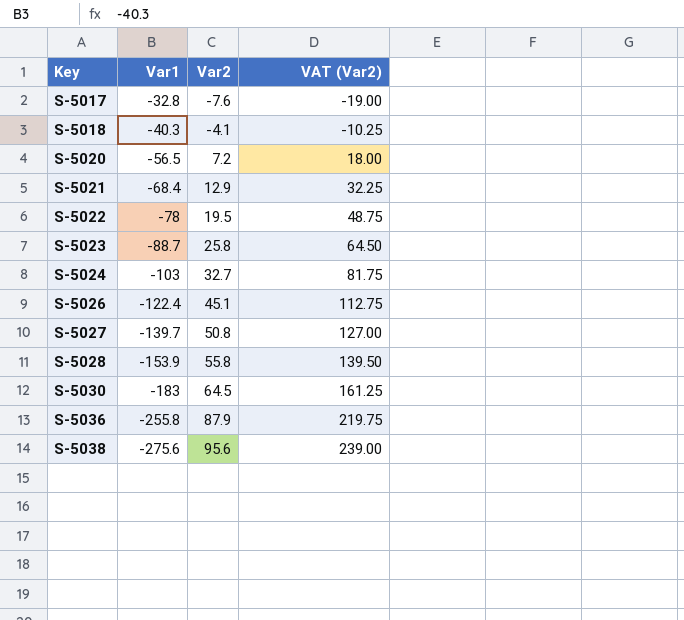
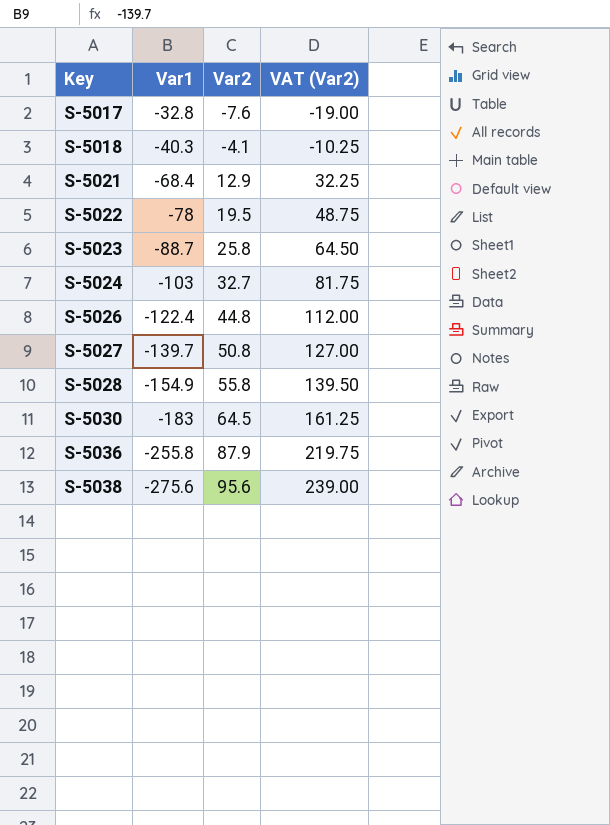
row S-5020: -56.5 | 7.2 | 18.00 -> none
S-5026 | Var2: 45.1 -> 44.8
S-5026 | VAT (Var2): 112.75 -> 112.00
S-5028 | Var1: -153.9 -> -154.9

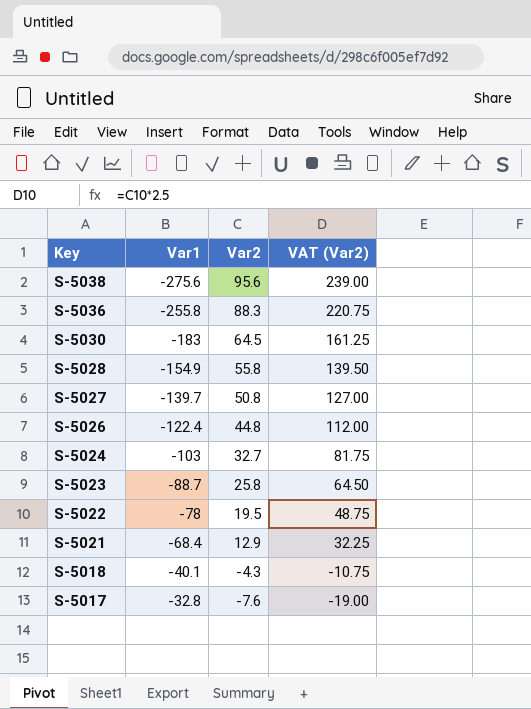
row order: Key ascending -> Key descending
S-5036 | Var2: 87.9 -> 88.3
S-5036 | VAT (Var2): 219.75 -> 220.75
S-5018 | Var1: -40.3 -> -40.1
S-5018 | Var2: -4.1 -> -4.3
S-5018 | VAT (Var2): -10.25 -> -10.75

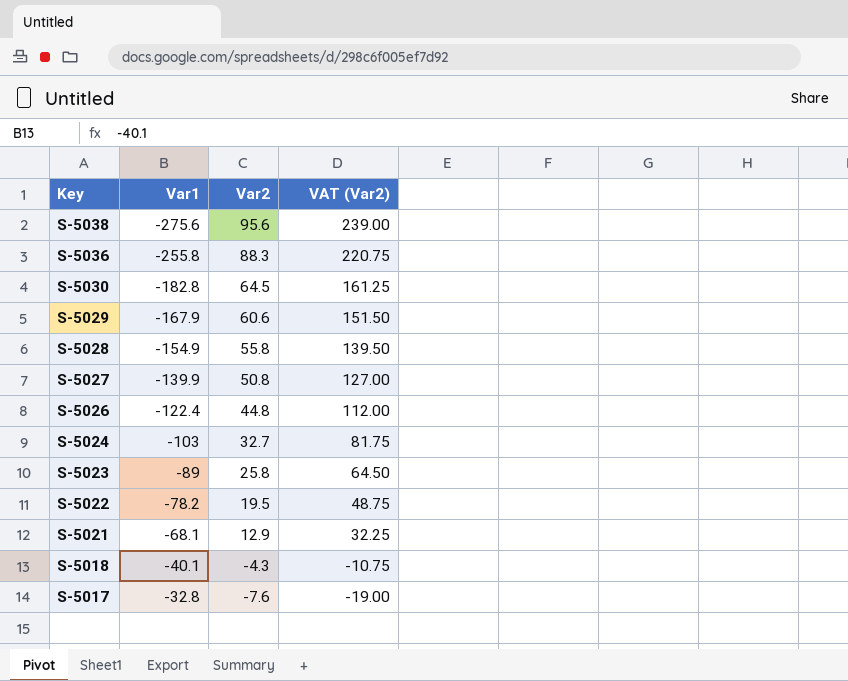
S-5030 | Var1: -183 -> -182.8
row S-5029: none -> -167.9 | 60.6 | 151.50
S-5027 | Var1: -139.7 -> -139.9
S-5023 | Var1: -88.7 -> -89
S-5022 | Var1: -78 -> -78.2
S-5021 | Var1: -68.4 -> -68.1

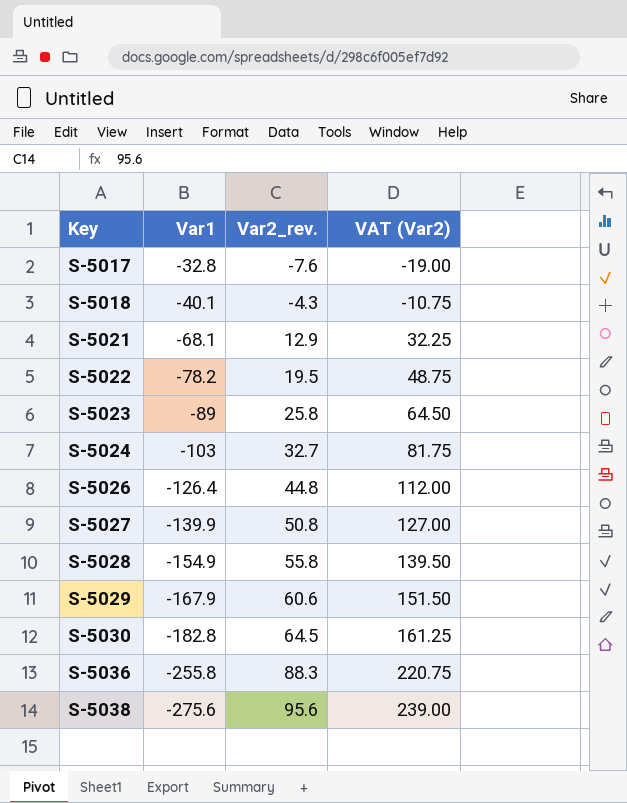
row order: Key descending -> Key ascending
column name: Var2 -> Var2_rev.
S-5026 | Var1: -122.4 -> -126.4

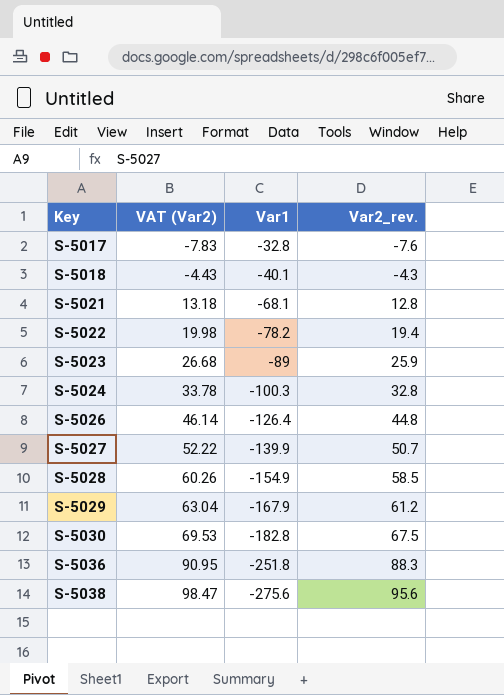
column VAT (Var2) | formula: [Var2_rev.] * 2.5 -> [Var2_rev.] * 1.03
column VAT (Var2) | position: 4 -> 2
S-5021 | Var2_rev.: 12.9 -> 12.8
S-5022 | Var2_rev.: 19.5 -> 19.4
S-5023 | Var2_rev.: 25.8 -> 25.9
S-5024 | Var1: -103 -> -100.3
S-5024 | Var2_rev.: 32.7 -> 32.8
S-5027 | Var2_rev.: 50.8 -> 50.7
S-5028 | Var2_rev.: 55.8 -> 58.5
S-5029 | Var2_rev.: 60.6 -> 61.2
S-5030 | Var2_rev.: 64.5 -> 67.5
S-5036 | Var1: -255.8 -> -251.8

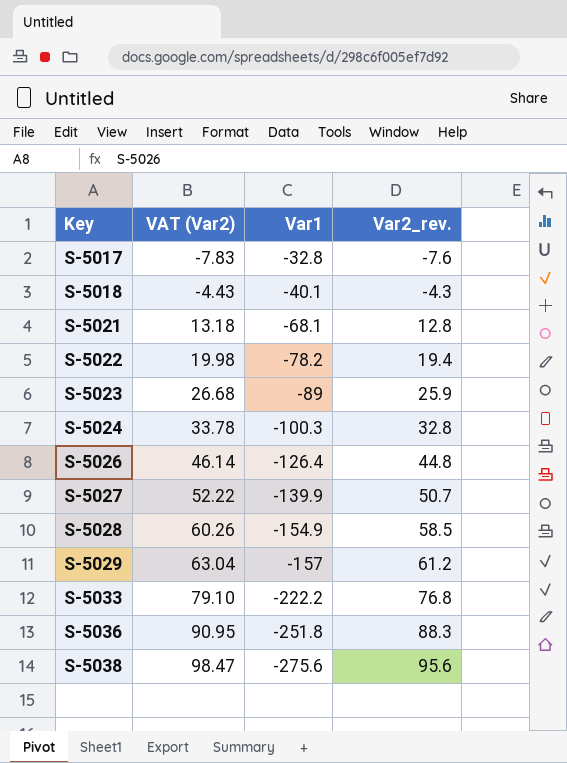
row S-5030: 69.53 | -182.8 | 67.5 -> none
S-5029 | Var1: -167.9 -> -157
row S-5033: none -> 79.10 | -222.2 | 76.8

